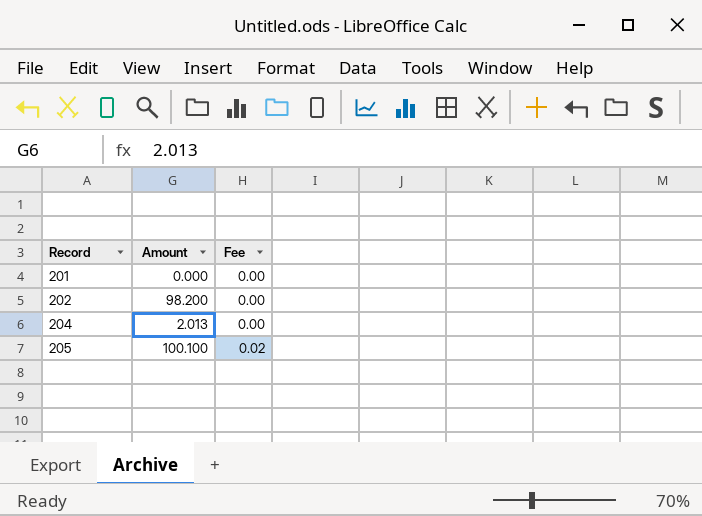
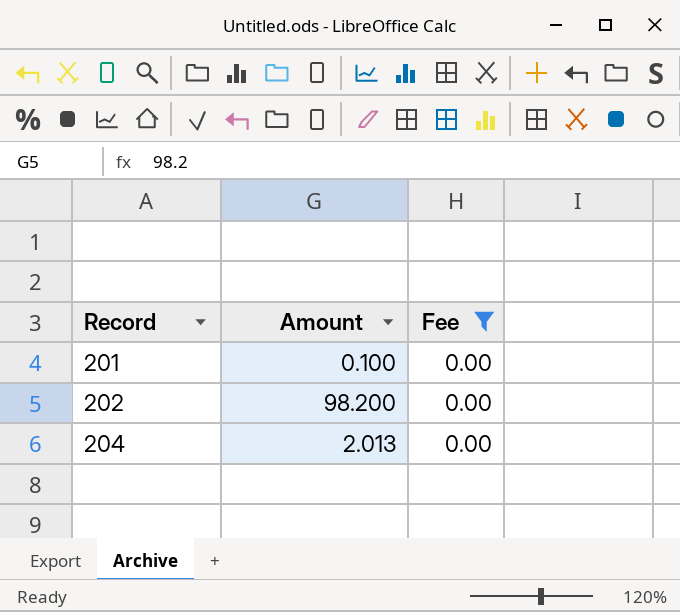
filter: none -> Fee = 0.00
201 | Amount: 0.000 -> 0.100

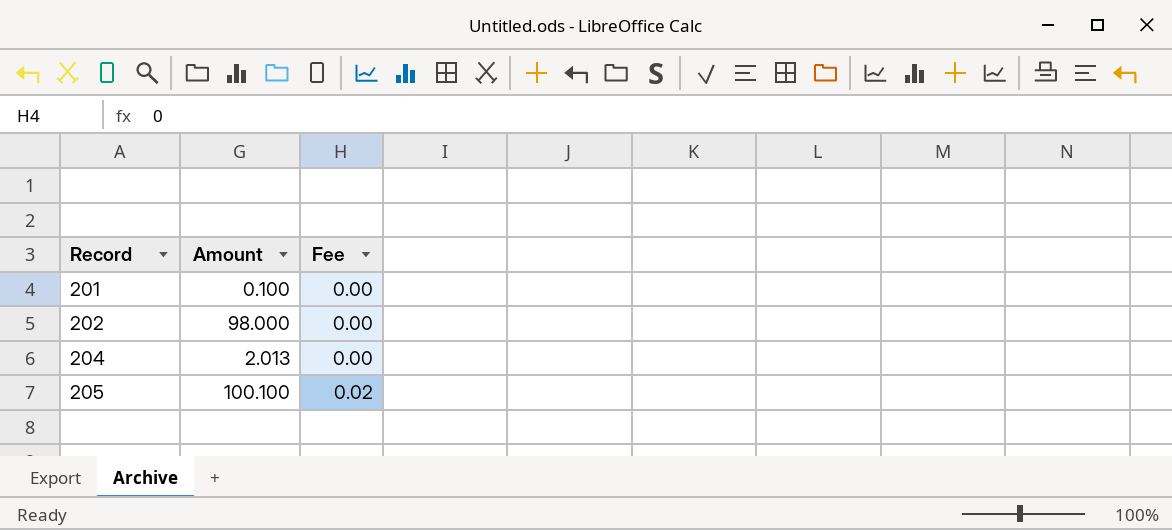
filter: Fee = 0.00 -> none
202 | Amount: 98.200 -> 98.000

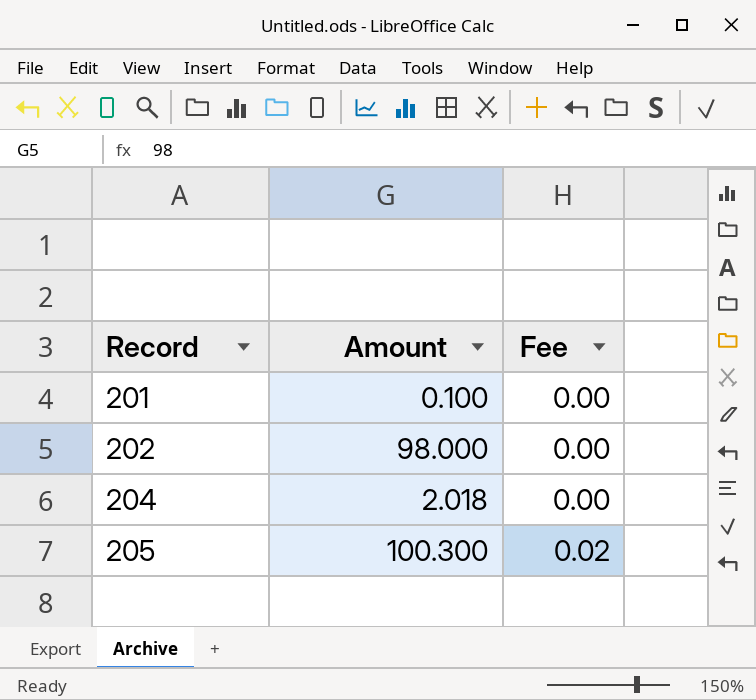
204 | Amount: 2.013 -> 2.018
205 | Amount: 100.100 -> 100.300

